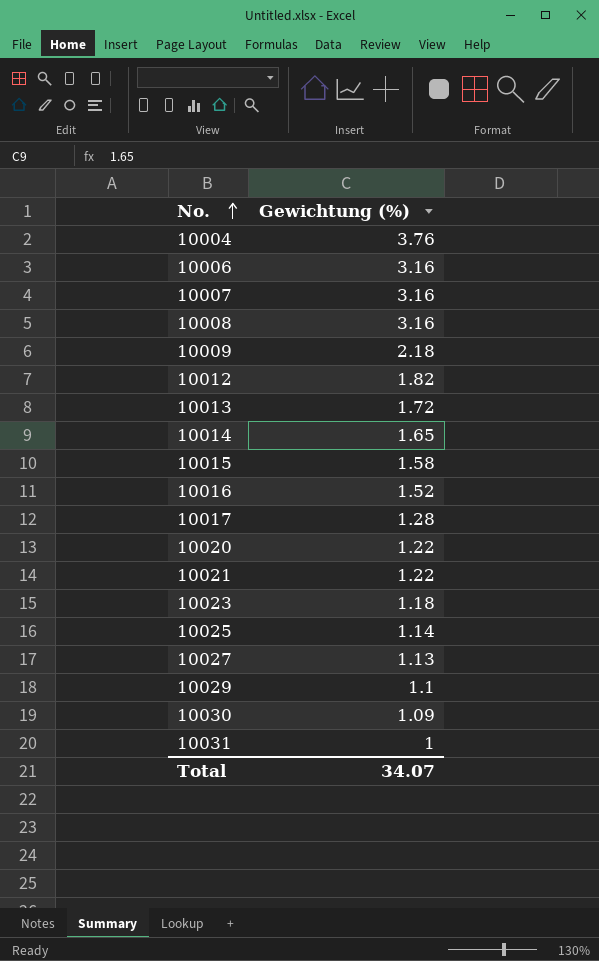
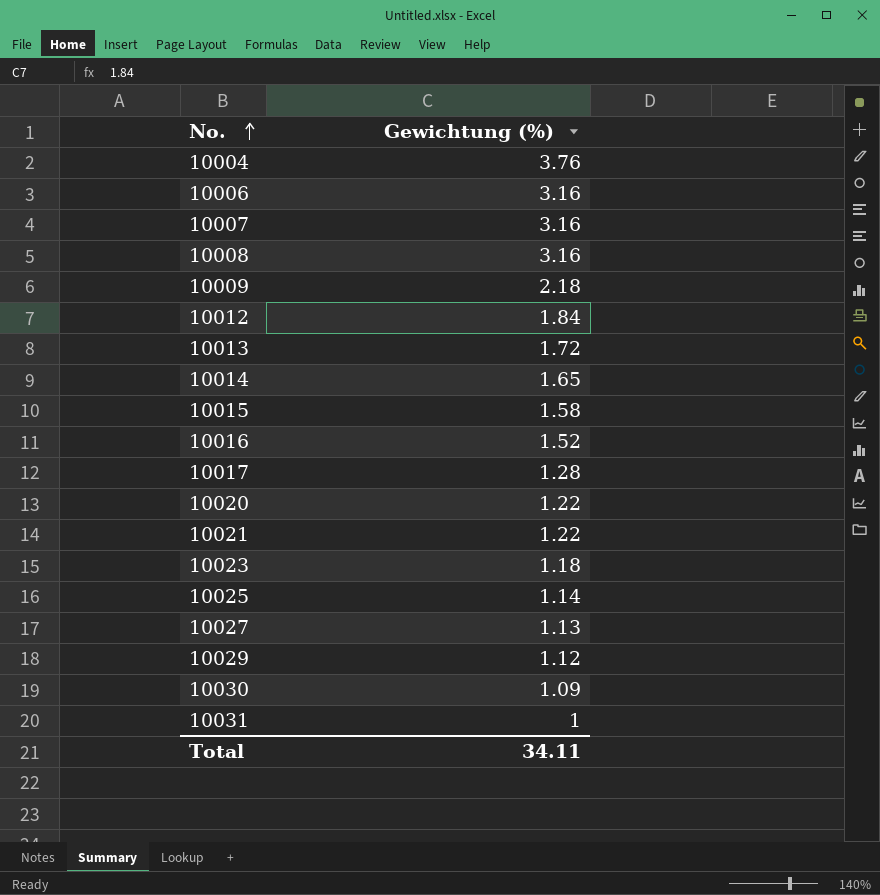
10012 | Gewichtung (%): 1.82 -> 1.84
10029 | Gewichtung (%): 1.1 -> 1.12
Total | Gewichtung (%): 34.07 -> 34.11

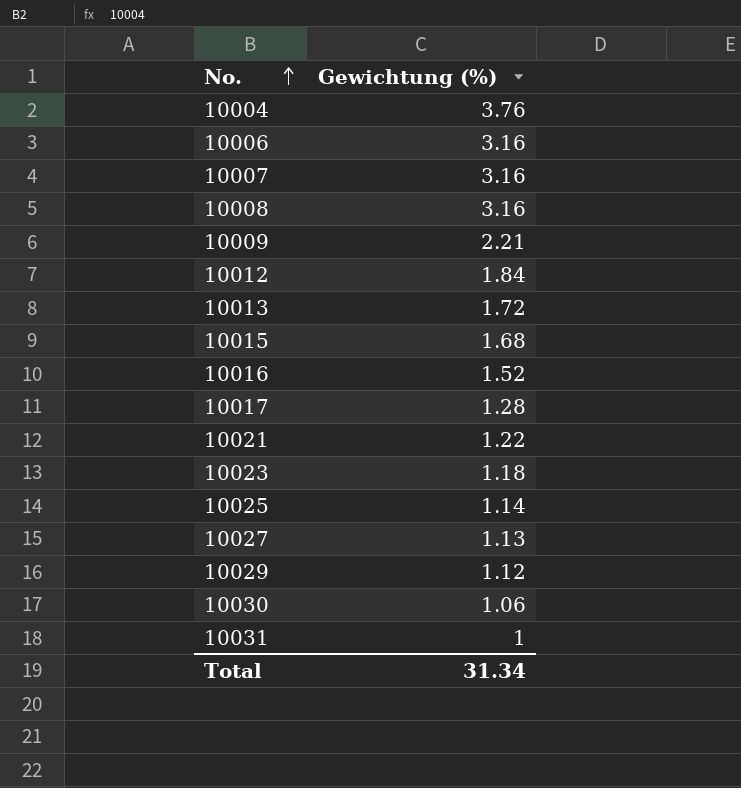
row 10014: 1.65 -> none
row 10020: 1.22 -> none
10009 | Gewichtung (%): 2.18 -> 2.21
10015 | Gewichtung (%): 1.58 -> 1.68
10030 | Gewichtung (%): 1.09 -> 1.06
Total | Gewichtung (%): 34.11 -> 31.34

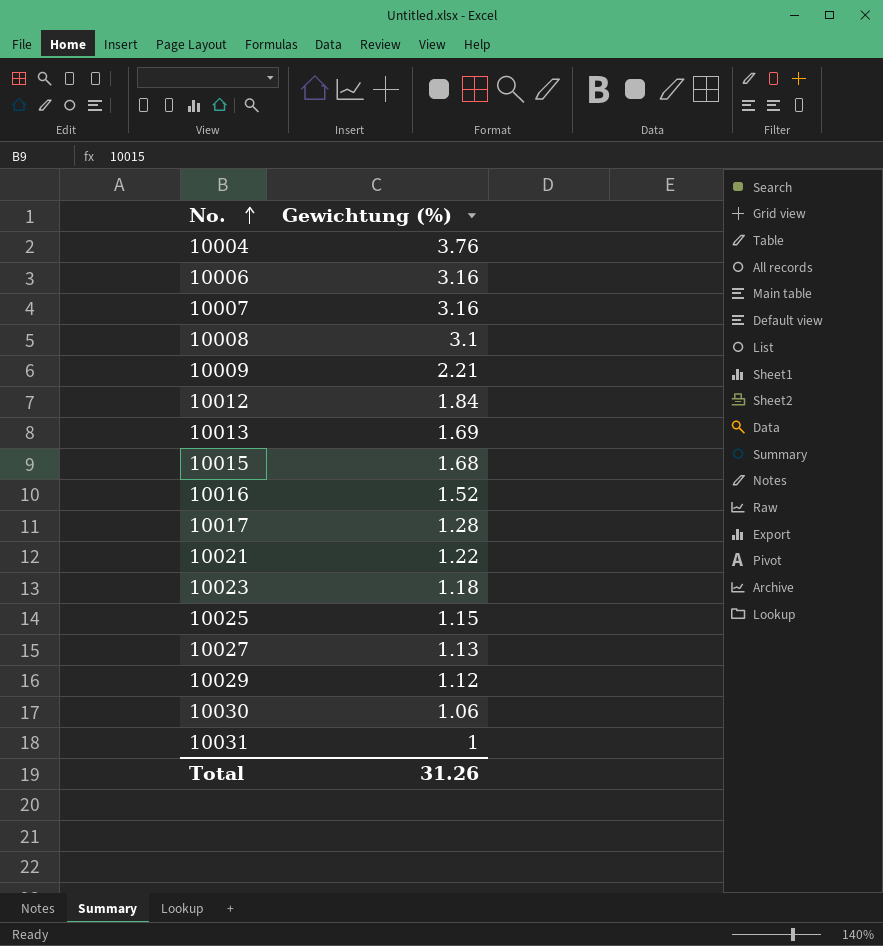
10008 | Gewichtung (%): 3.16 -> 3.1
10013 | Gewichtung (%): 1.72 -> 1.69
10025 | Gewichtung (%): 1.14 -> 1.15
Total | Gewichtung (%): 31.34 -> 31.26

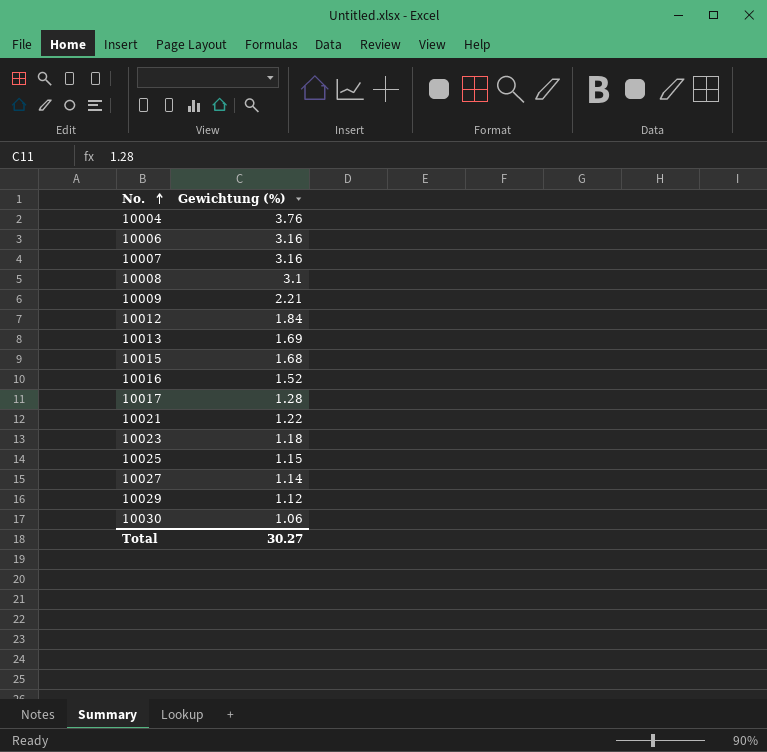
row 10031: 1 -> none
10027 | Gewichtung (%): 1.13 -> 1.14
Total | Gewichtung (%): 31.26 -> 30.27

